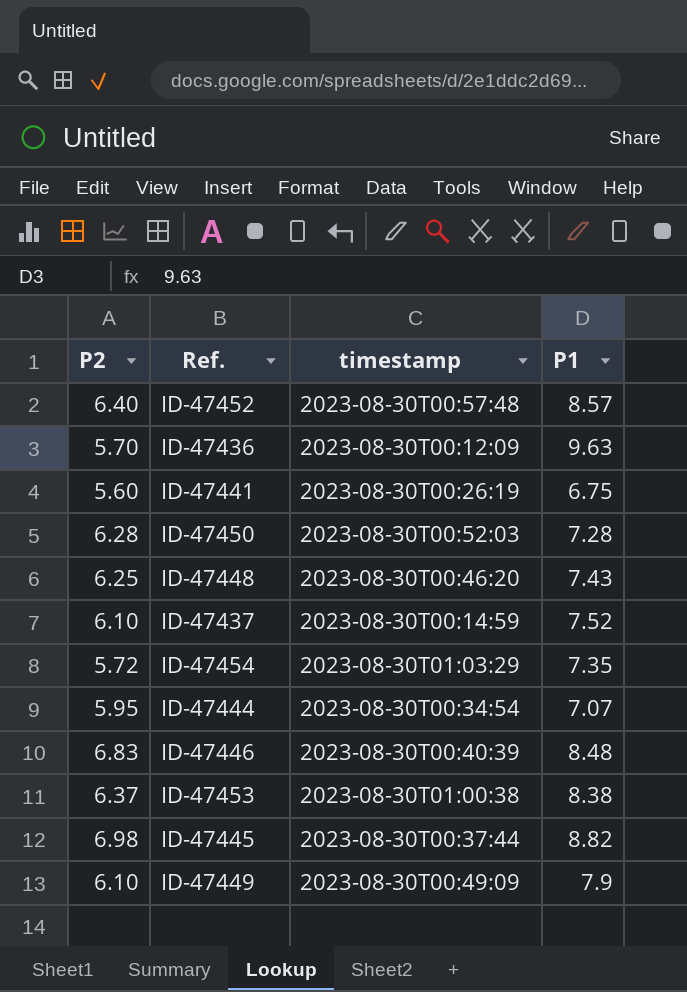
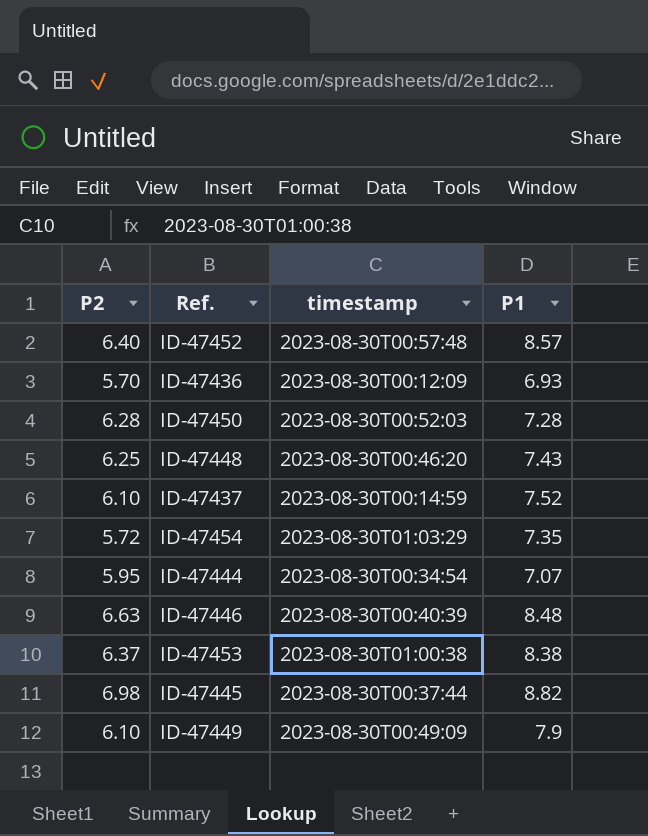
row ID-47441: 5.60 | 2023-08-30T00:26:19 | 6.75 -> none
ID-47436 | P1: 9.63 -> 6.93
ID-47446 | P2: 6.83 -> 6.63

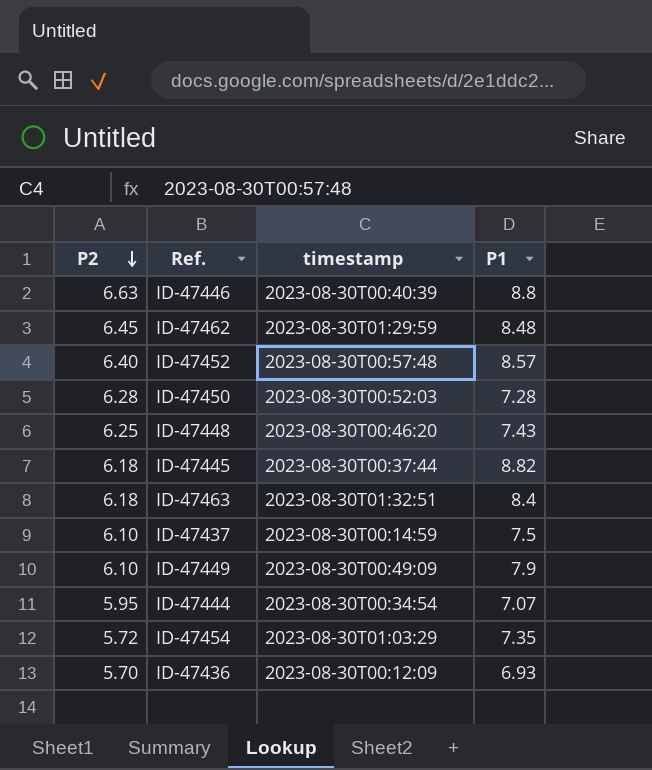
row order: none -> P2 descending
row ID-47453: 6.37 | 2023-08-30T01:00:38 | 8.38 -> none
ID-47446 | P1: 8.48 -> 8.8
row ID-47462: none -> 6.45 | 2023-08-30T01:29:59 | 8.48
ID-47445 | P2: 6.98 -> 6.18
row ID-47463: none -> 6.18 | 2023-08-30T01:32:51 | 8.4
ID-47437 | P1: 7.52 -> 7.5

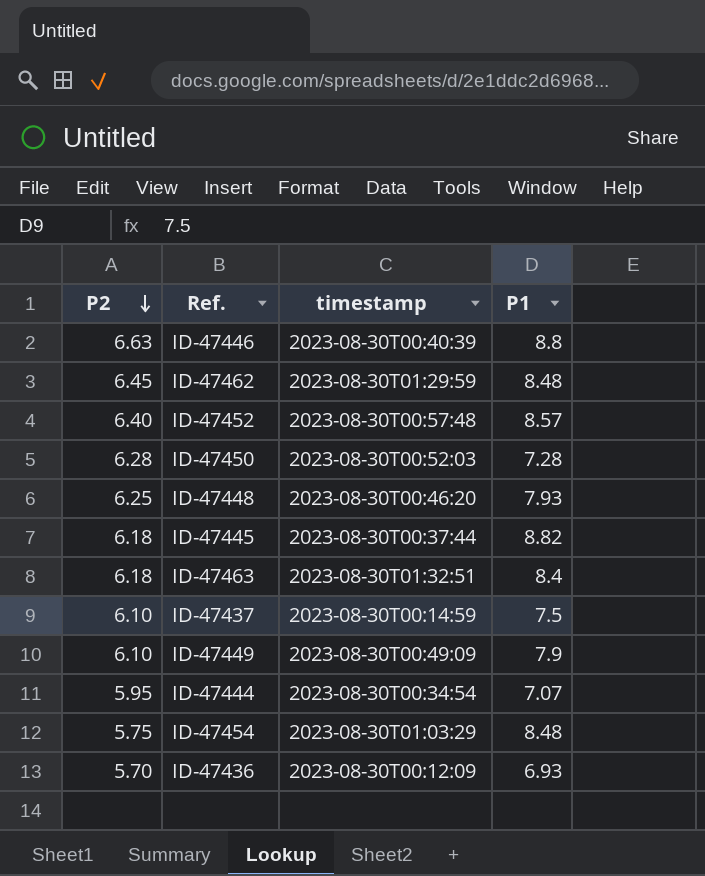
ID-47448 | P1: 7.43 -> 7.93
ID-47454 | P2: 5.72 -> 5.75
ID-47454 | P1: 7.35 -> 8.48

